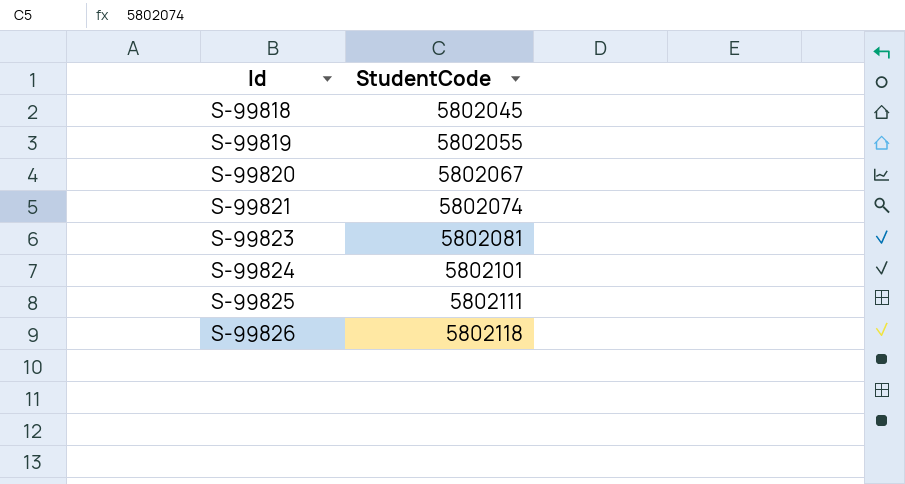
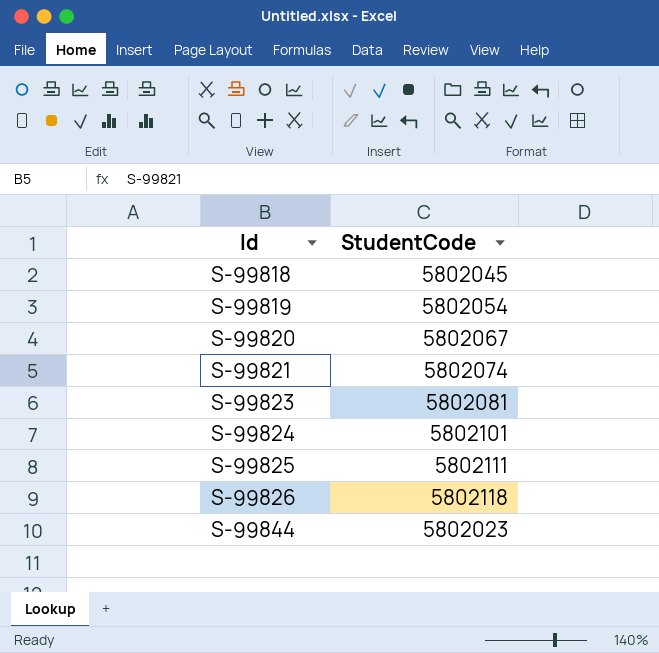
S-99819 | StudentCode: 5802055 -> 5802054
row S-99844: none -> 5802023

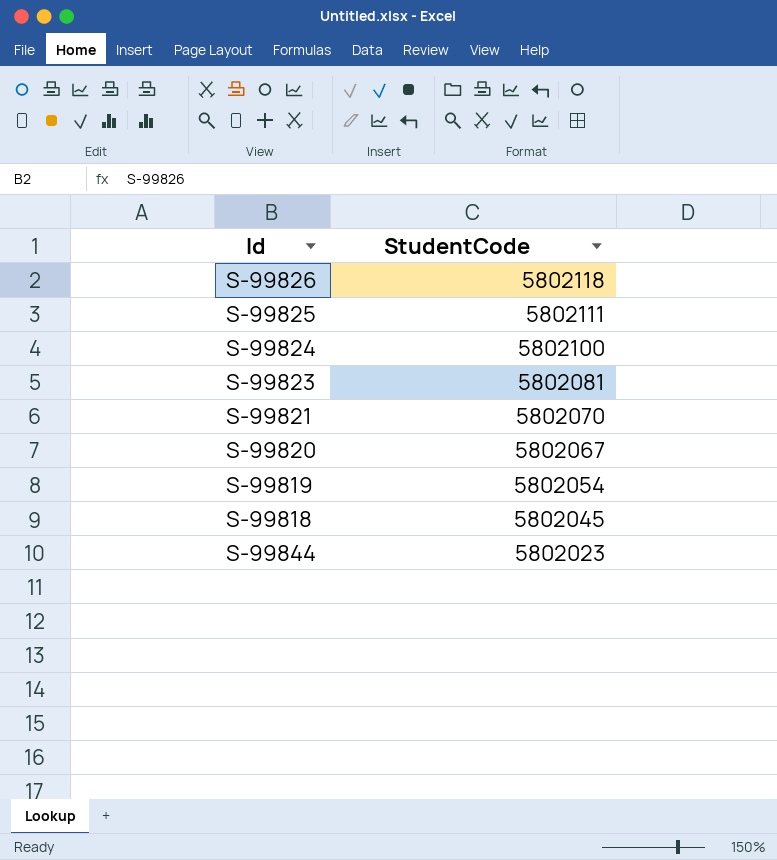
row order: Id ascending -> StudentCode descending
S-99824 | StudentCode: 5802101 -> 5802100
S-99821 | StudentCode: 5802074 -> 5802070

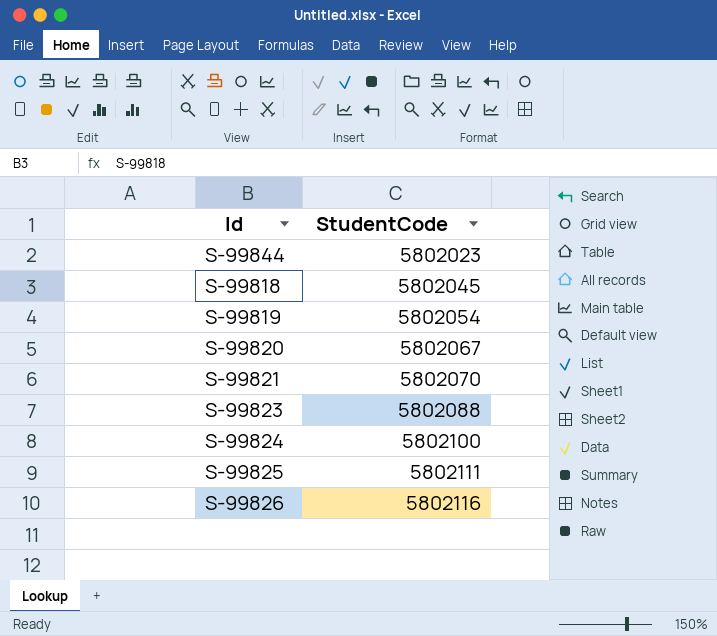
row order: StudentCode descending -> StudentCode ascending
S-99823 | StudentCode: 5802081 -> 5802088
S-99826 | StudentCode: 5802118 -> 5802116

